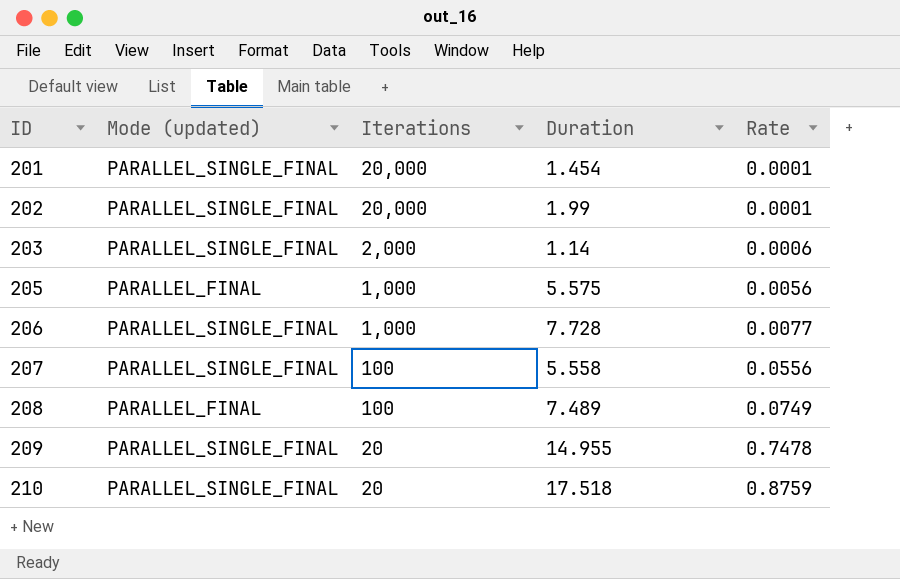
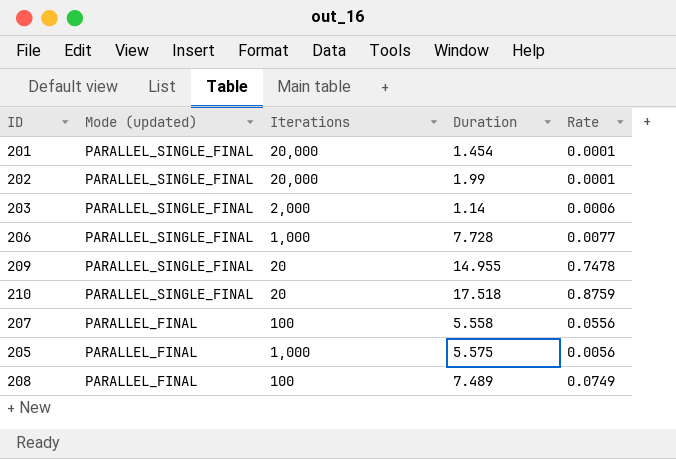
row order: ID ascending -> Mode (updated) descending
207 | Mode (updated): PARALLEL_SINGLE_FINAL -> PARALLEL_FINAL

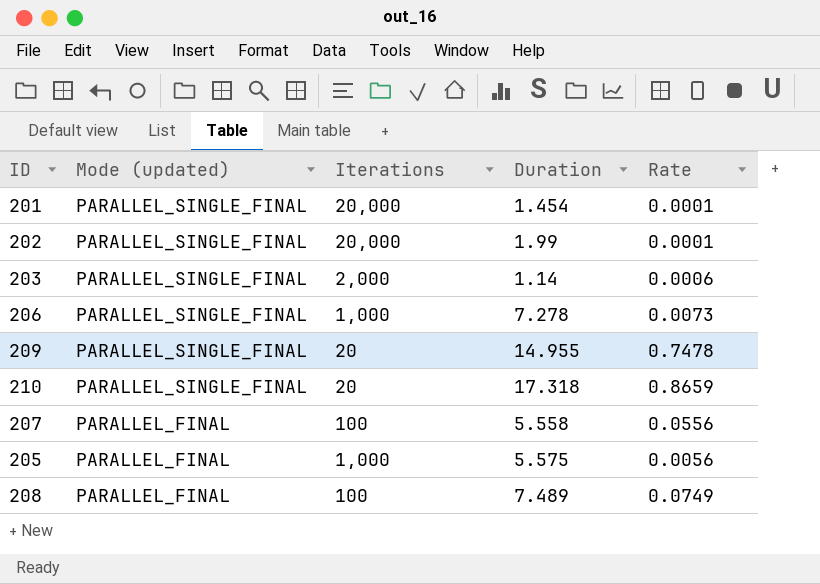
206 | Duration: 7.728 -> 7.278
206 | Rate: 0.0077 -> 0.0073
210 | Duration: 17.518 -> 17.318
210 | Rate: 0.8759 -> 0.8659

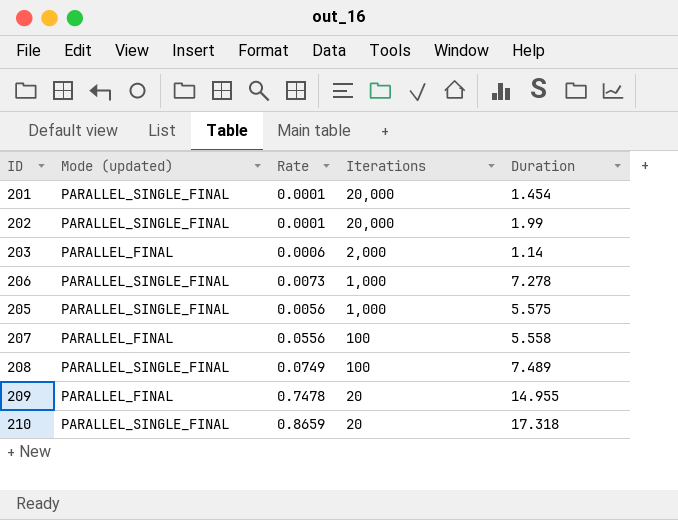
row order: Mode (updated) descending -> Iterations descending
column Rate | position: 5 -> 3
203 | Mode (updated): PARALLEL_SINGLE_FINAL -> PARALLEL_FINAL
205 | Mode (updated): PARALLEL_FINAL -> PARALLEL_SINGLE_FINAL
208 | Mode (updated): PARALLEL_FINAL -> PARALLEL_SINGLE_FINAL
209 | Mode (updated): PARALLEL_SINGLE_FINAL -> PARALLEL_FINAL

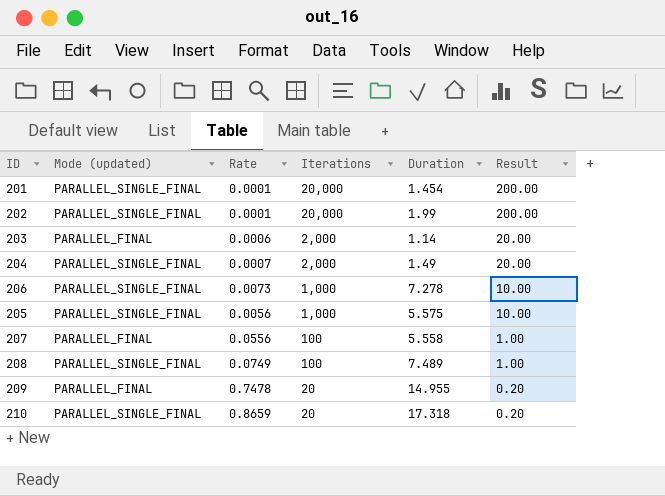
column Result | formula: none -> [Iterations] * 0.01
row 204: none -> PARALLEL_SINGLE_FINAL | 0.0007 | 2,000 | 1.49 | 20.00

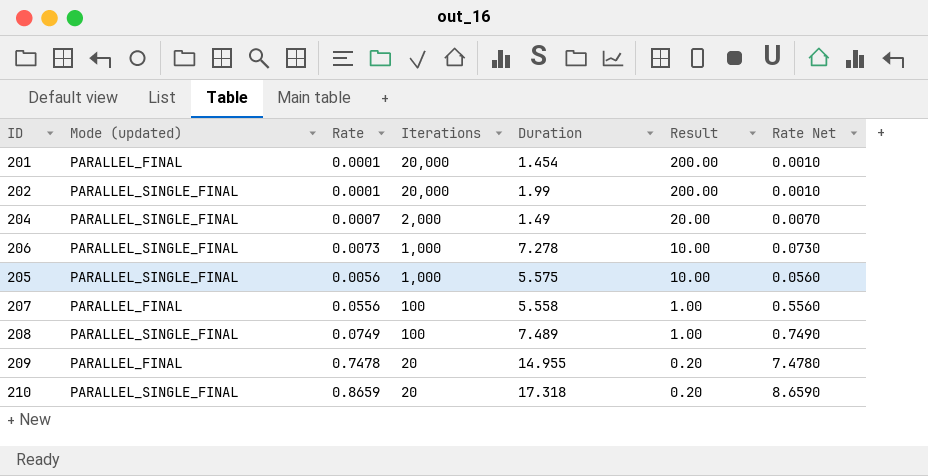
column Rate Net | formula: none -> [Rate] * 10
row 203: PARALLEL_FINAL | 0.0006 | 2,000 | 1.14 | 20.00 -> none
201 | Mode (updated): PARALLEL_SINGLE_FINAL -> PARALLEL_FINAL

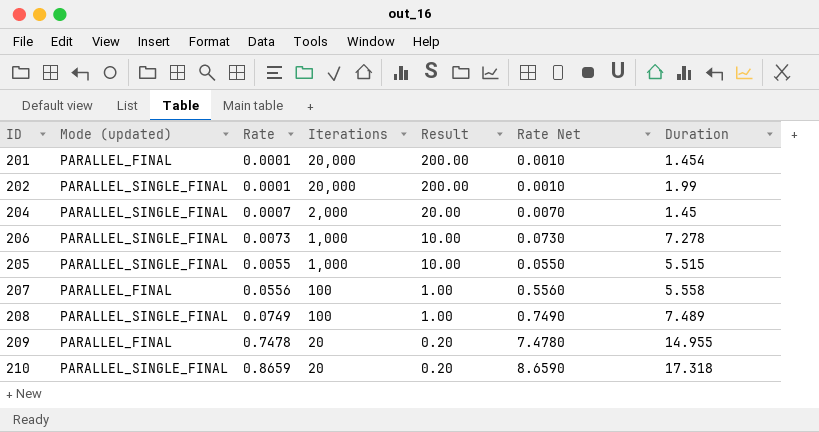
column Duration | position: 5 -> 7
204 | Duration: 1.49 -> 1.45
205 | Rate: 0.0056 -> 0.0055
205 | Rate Net: 0.0560 -> 0.0550
205 | Duration: 5.575 -> 5.515

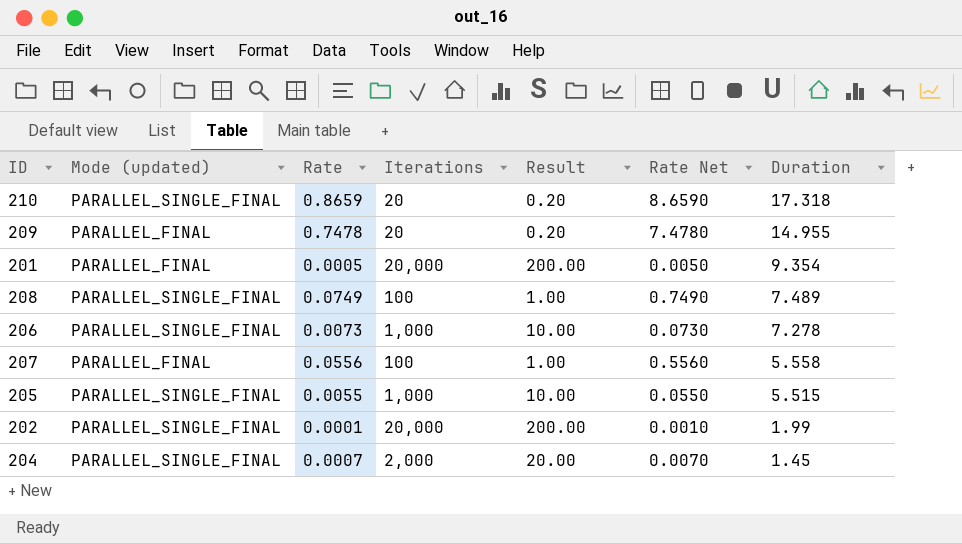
row order: Iterations descending -> Duration descending
201 | Rate: 0.0001 -> 0.0005
201 | Rate Net: 0.0010 -> 0.0050
201 | Duration: 1.454 -> 9.354

